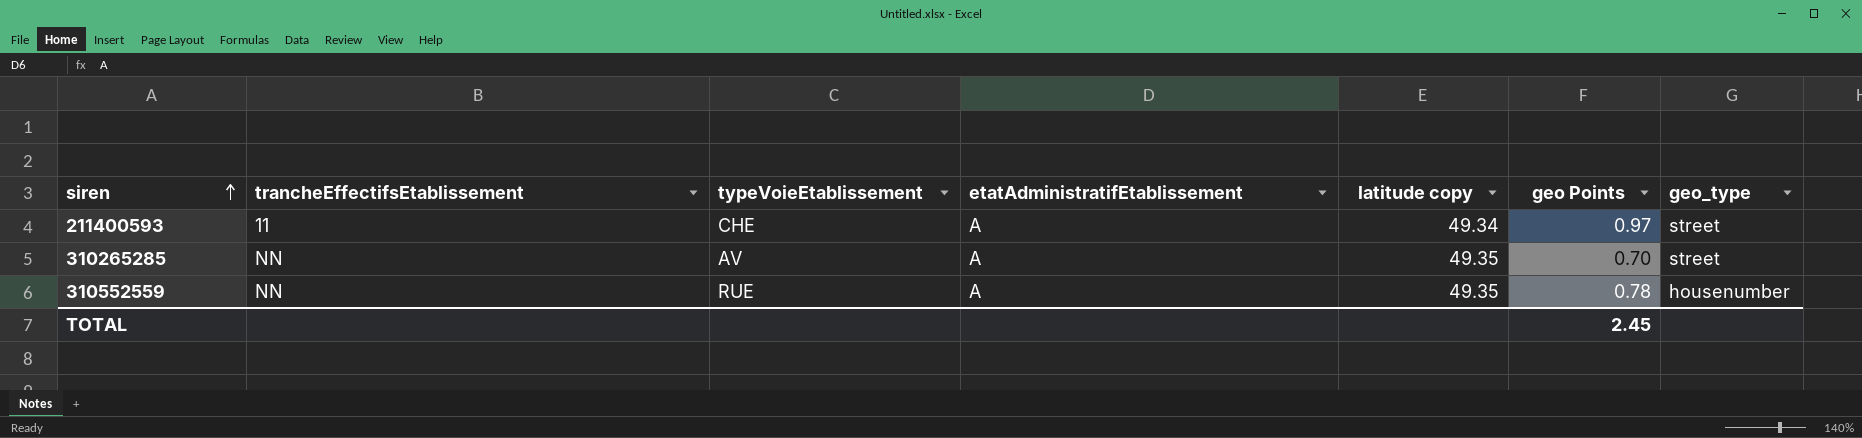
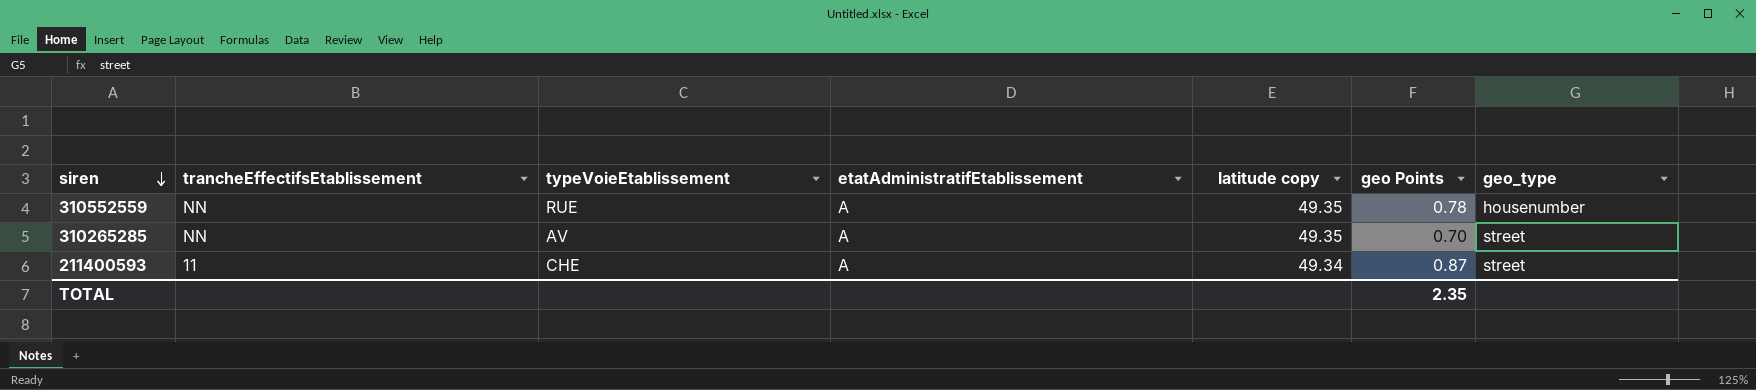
row order: siren ascending -> siren descending
211400593 | geo Points: 0.97 -> 0.87
TOTAL | geo Points: 2.45 -> 2.35

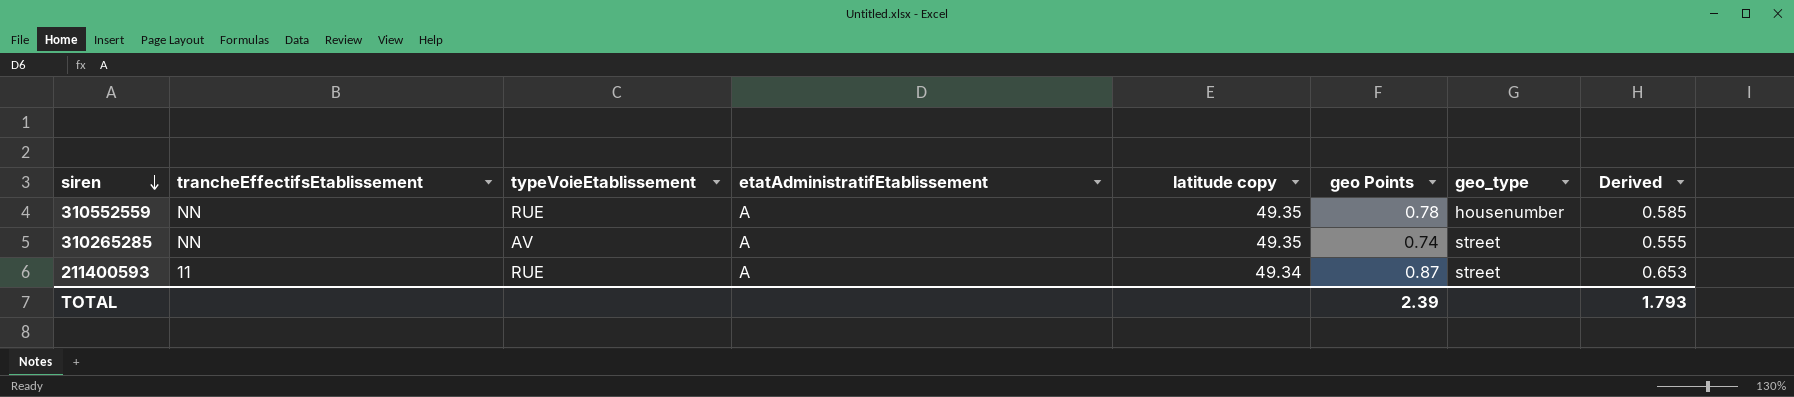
column Derived | formula: none -> [geo Points] * 0.75
310265285 | geo Points: 0.70 -> 0.74
211400593 | typeVoieEtablissement: CHE -> RUE
TOTAL | geo Points: 2.35 -> 2.39

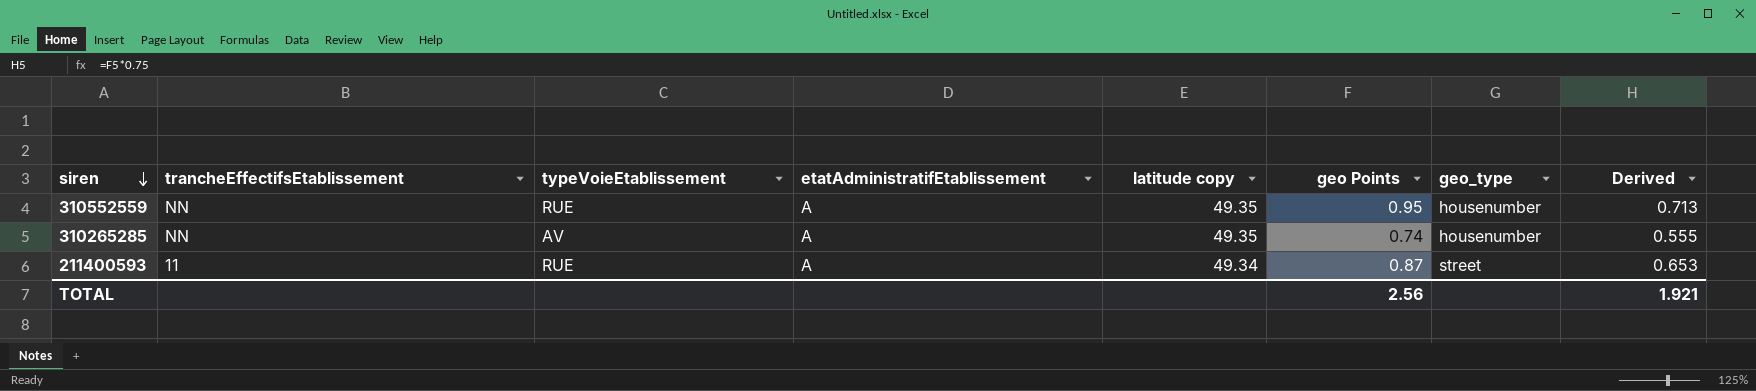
310552559 | geo Points: 0.78 -> 0.95
310552559 | Derived: 0.585 -> 0.713
310265285 | geo_type: street -> housenumber
TOTAL | geo Points: 2.39 -> 2.56
TOTAL | Derived: 1.793 -> 1.921

